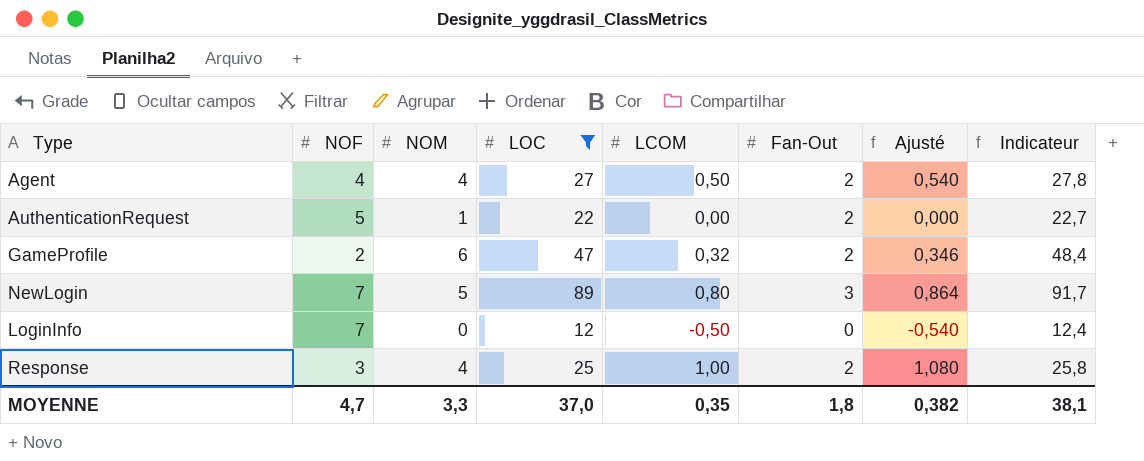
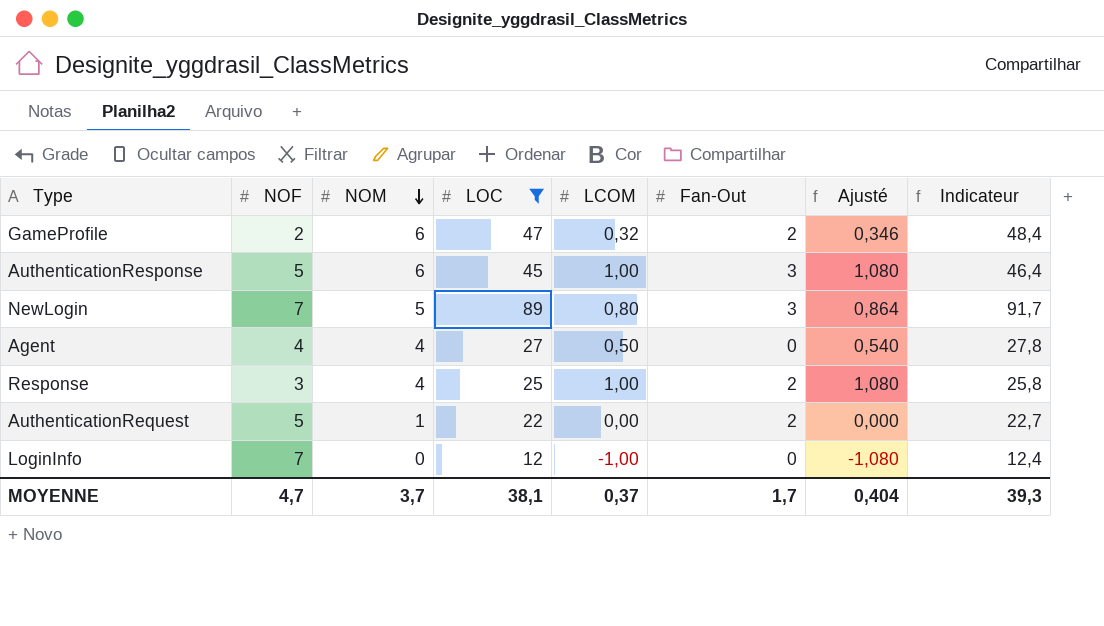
row order: none -> NOM descending
row AuthenticationResponse: none -> 5 | 6 | 45 | 1,00 | 3 | 1,080 | 46,4
Agent | Fan-Out: 2 -> 0
LoginInfo | LCOM: -0,50 -> -1,00
LoginInfo | Ajusté: -0,540 -> -1,080
MOYENNE | NOM: 3,3 -> 3,7
MOYENNE | LOC: 37,0 -> 38,1
MOYENNE | LCOM: 0,35 -> 0,37
MOYENNE | Fan-Out: 1,8 -> 1,7
MOYENNE | Ajusté: 0,382 -> 0,404
MOYENNE | Indicateur: 38,1 -> 39,3

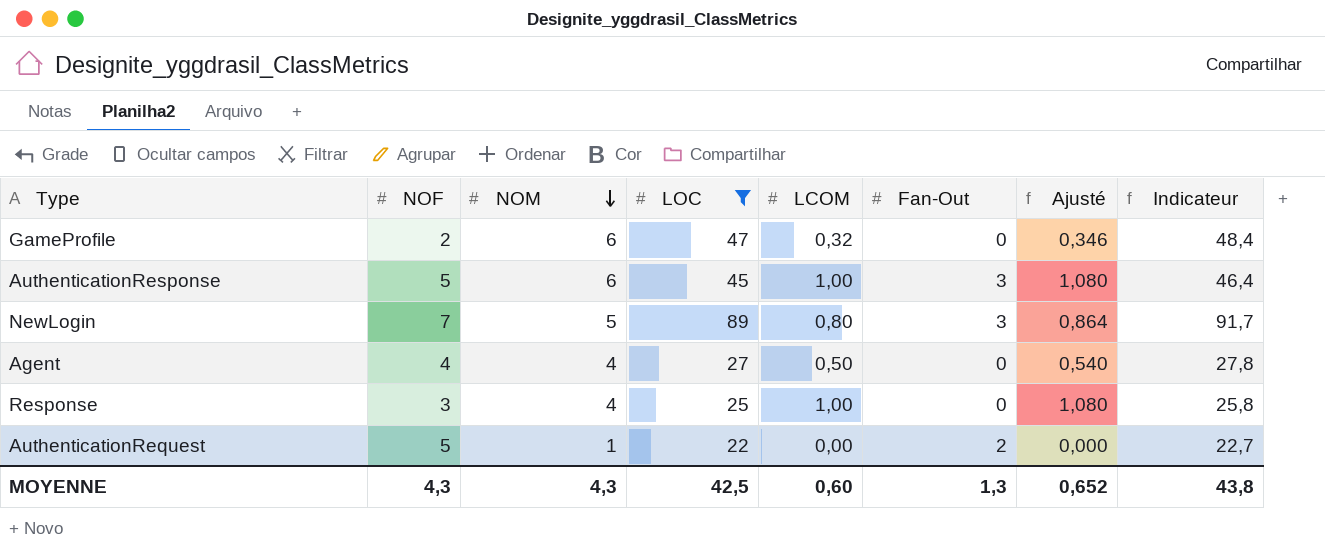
row LoginInfo: 7 | 0 | 12 | -1,00 | 0 | -1,080 | 12,4 -> none
GameProfile | Fan-Out: 2 -> 0
Response | Fan-Out: 2 -> 0
MOYENNE | NOF: 4,7 -> 4,3
MOYENNE | NOM: 3,7 -> 4,3
MOYENNE | LOC: 38,1 -> 42,5
MOYENNE | LCOM: 0,37 -> 0,60
MOYENNE | Fan-Out: 1,7 -> 1,3
MOYENNE | Ajusté: 0,404 -> 0,652
MOYENNE | Indicateur: 39,3 -> 43,8

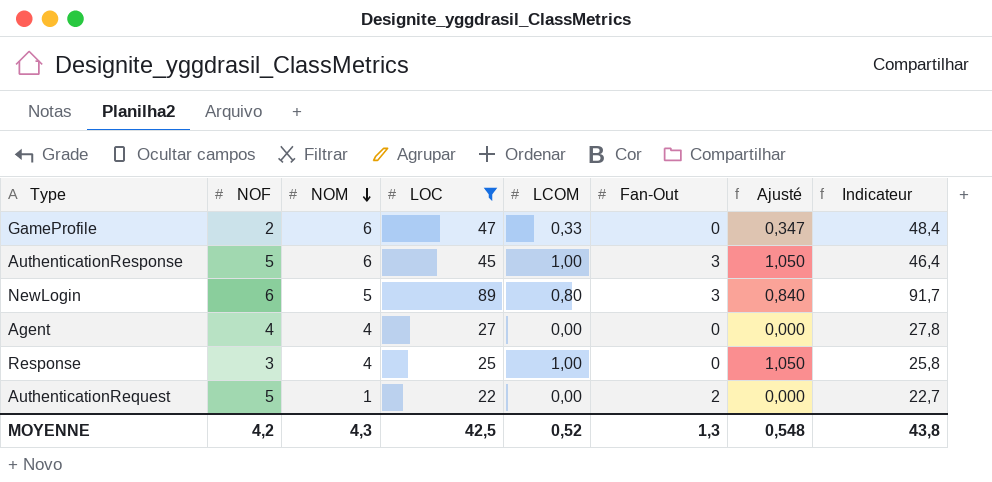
column Ajusté | formula: [LCOM] * 1,08 -> [LCOM] * 1,05
GameProfile | LCOM: 0,32 -> 0,33
NewLogin | NOF: 7 -> 6
Agent | LCOM: 0,50 -> 0,00
MOYENNE | NOF: 4,3 -> 4,2
MOYENNE | LCOM: 0,60 -> 0,52
MOYENNE | Ajusté: 0,652 -> 0,548

